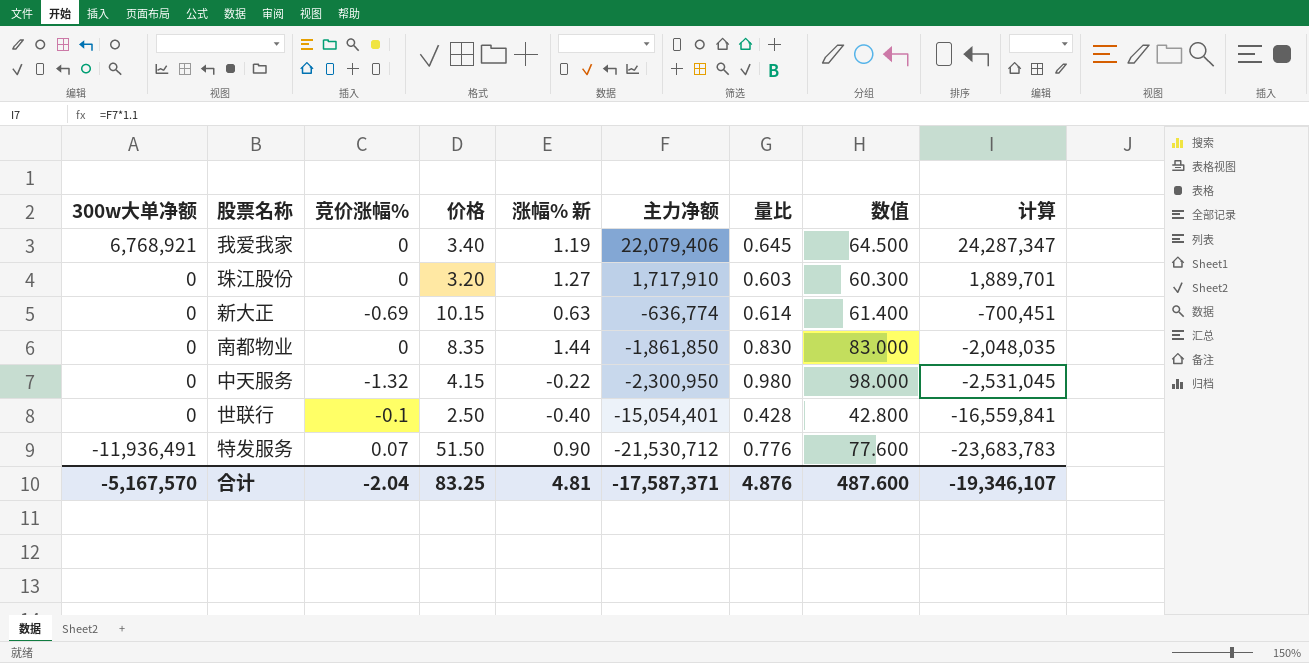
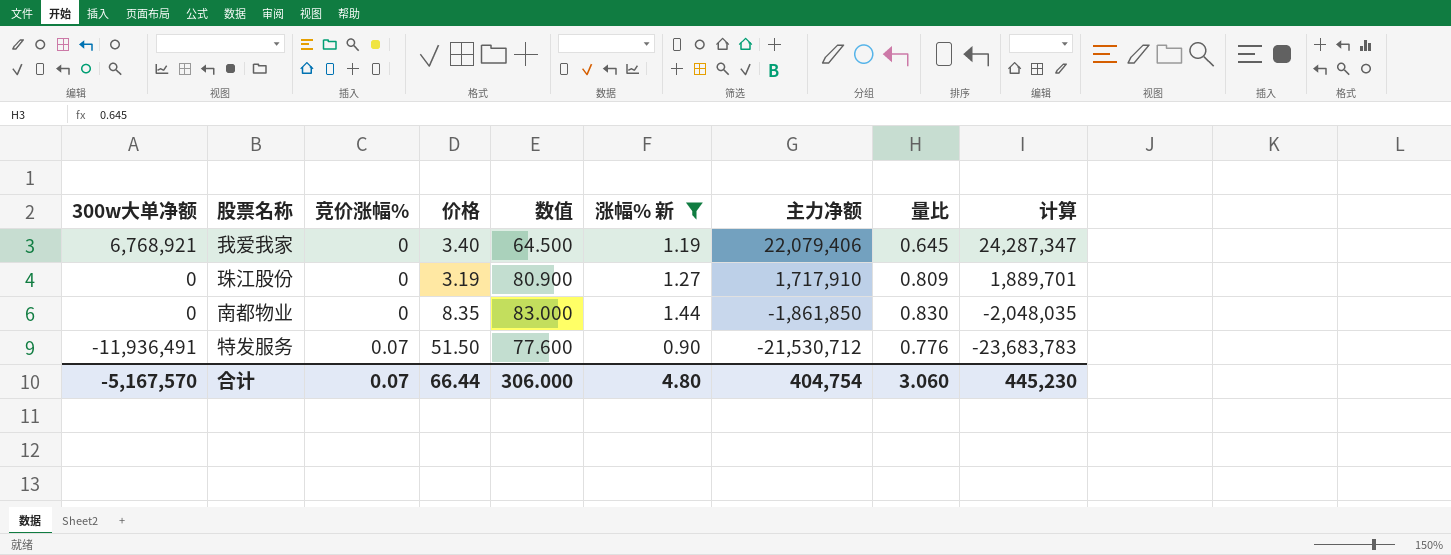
filter: none -> 涨幅% 新 >= 0.90
column 数值 | position: 8 -> 5
珠江股份 | 价格: 3.20 -> 3.19
珠江股份 | 数值: 60.300 -> 80.900
珠江股份 | 量比: 0.603 -> 0.809
合计 | 竞价涨幅%: -2.04 -> 0.07
合计 | 价格: 83.25 -> 66.44
合计 | 数值: 487.600 -> 306.000
合计 | 涨幅% 新: 4.81 -> 4.80
合计 | 主力净额: -17,587,371 -> 404,754
合计 | 量比: 4.876 -> 3.060
合计 | 计算: -19,346,107 -> 445,230

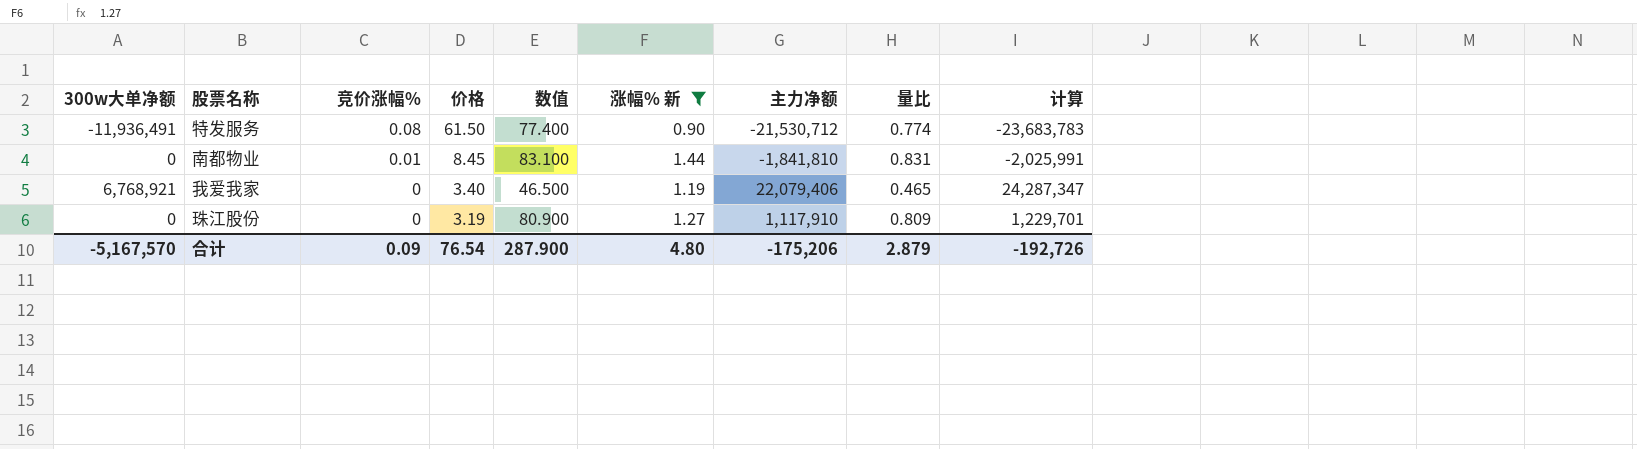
row order: 300w大单净额 descending -> 竞价涨幅% descending
特发服务 | 竞价涨幅%: 0.07 -> 0.08
特发服务 | 价格: 51.50 -> 61.50
特发服务 | 数值: 77.600 -> 77.400
特发服务 | 量比: 0.776 -> 0.774
南都物业 | 竞价涨幅%: 0 -> 0.01
南都物业 | 价格: 8.35 -> 8.45
南都物业 | 数值: 83.000 -> 83.100
南都物业 | 主力净额: -1,861,850 -> -1,841,810
南都物业 | 量比: 0.830 -> 0.831
南都物业 | 计算: -2,048,035 -> -2,025,991
我爱我家 | 数值: 64.500 -> 46.500
我爱我家 | 量比: 0.645 -> 0.465
珠江股份 | 主力净额: 1,717,910 -> 1,117,910
珠江股份 | 计算: 1,889,701 -> 1,229,701
合计 | 竞价涨幅%: 0.07 -> 0.09
合计 | 价格: 66.44 -> 76.54
合计 | 数值: 306.000 -> 287.900
合计 | 主力净额: 404,754 -> -175,206
合计 | 量比: 3.060 -> 2.879
合计 | 计算: 445,230 -> -192,726

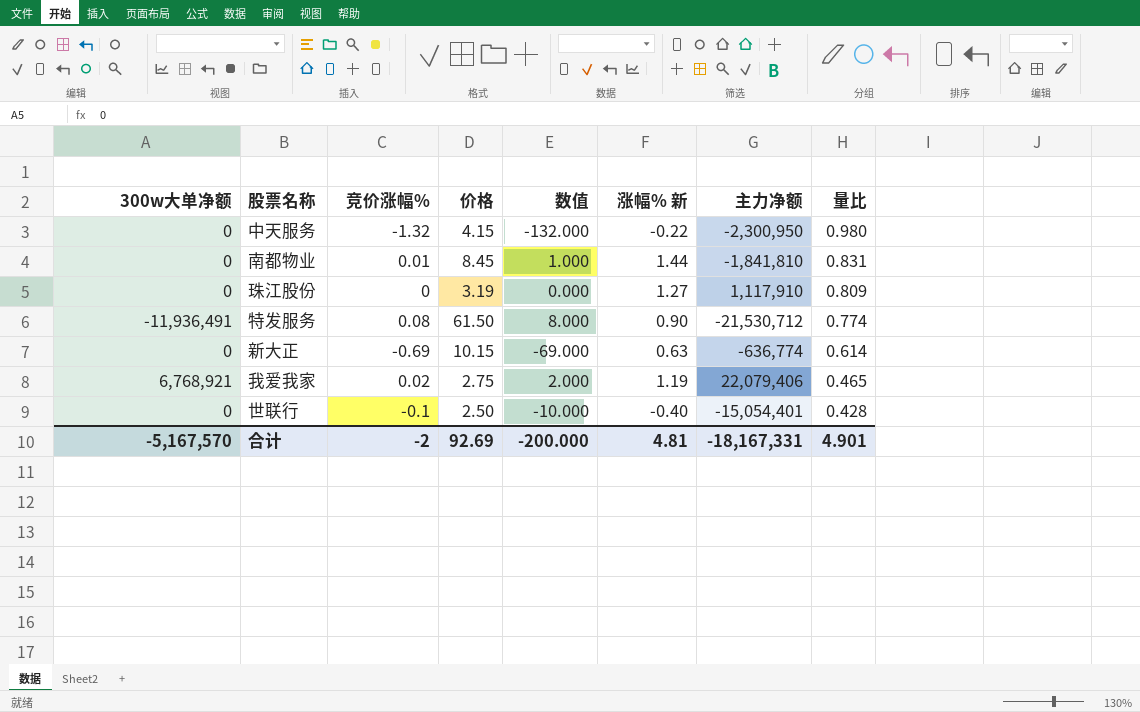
filter: 涨幅% 新 >= 0.90 -> none
row order: 竞价涨幅% descending -> 量比 descending
column 计算 | formula: [主力净额] * 1.1 -> none
column 数值 | formula: [量比] * 100 -> [竞价涨幅%] * 100
我爱我家 | 竞价涨幅%: 0 -> 0.02
我爱我家 | 价格: 3.40 -> 2.75
合计 | 竞价涨幅%: 0.09 -> -2
合计 | 价格: 76.54 -> 92.69
合计 | 数值: 287.900 -> -200.000
合计 | 涨幅% 新: 4.80 -> 4.81
合计 | 主力净额: -175,206 -> -18,167,331
合计 | 量比: 2.879 -> 4.901

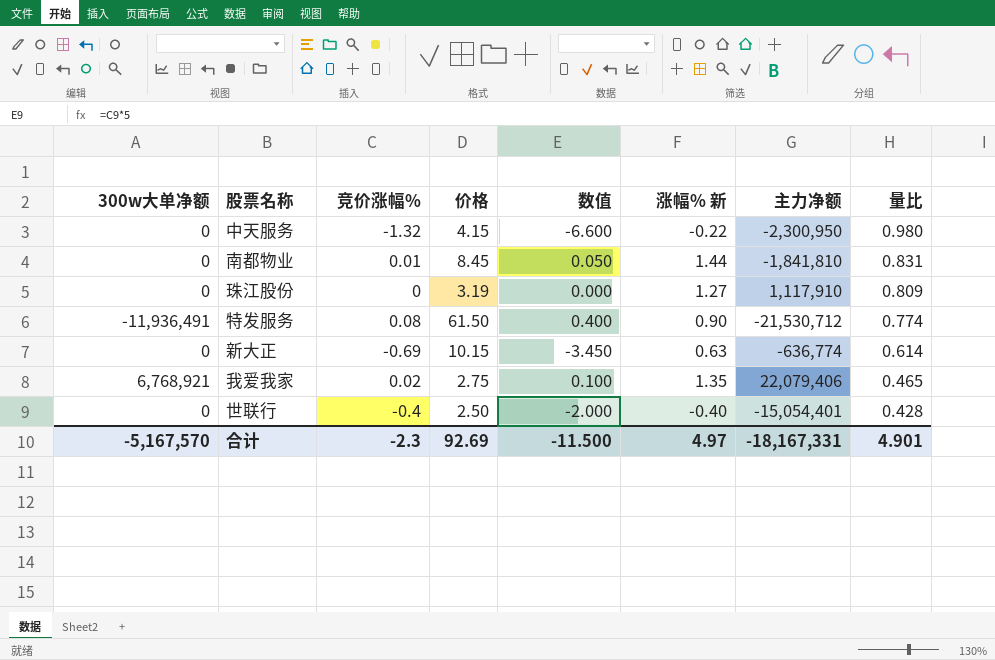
column 数值 | formula: [竞价涨幅%] * 100 -> [竞价涨幅%] * 5
我爱我家 | 涨幅% 新: 1.19 -> 1.35
世联行 | 竞价涨幅%: -0.1 -> -0.4
合计 | 竞价涨幅%: -2 -> -2.3
合计 | 数值: -200.000 -> -11.500
合计 | 涨幅% 新: 4.81 -> 4.97

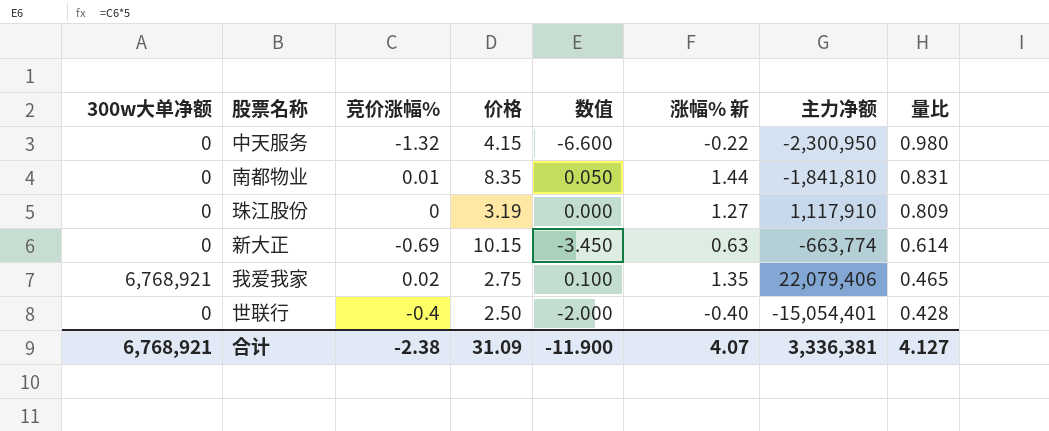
row 特发服务: -11,936,491 | 0.08 | 61.50 | 0.400 | 0.90 | -21,530,712 | 0.774 -> none
南都物业 | 价格: 8.45 -> 8.35
新大正 | 主力净额: -636,774 -> -663,774
合计 | 300w大单净额: -5,167,570 -> 6,768,921
合计 | 竞价涨幅%: -2.3 -> -2.38
合计 | 价格: 92.69 -> 31.09
合计 | 数值: -11.500 -> -11.900
合计 | 涨幅% 新: 4.97 -> 4.07
合计 | 主力净额: -18,167,331 -> 3,336,381
合计 | 量比: 4.901 -> 4.127

